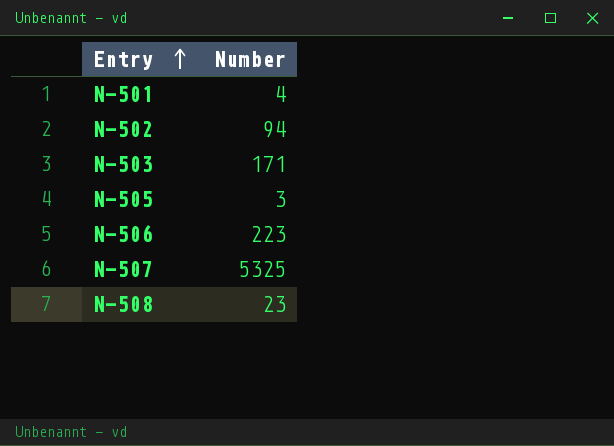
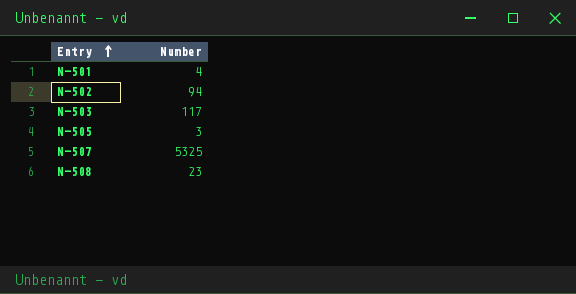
row N-506: 223 -> none
N-503 | Number: 171 -> 117

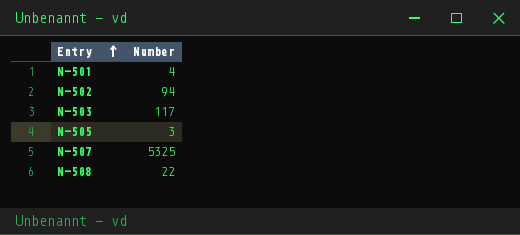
N-508 | Number: 23 -> 22

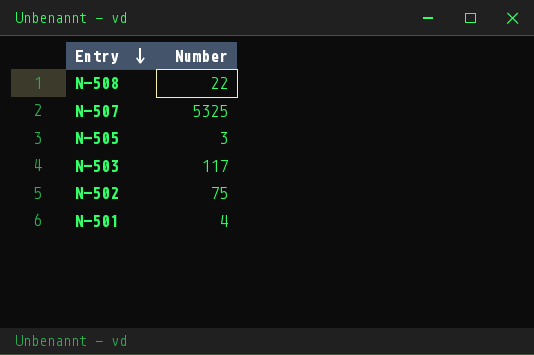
row order: Entry ascending -> Entry descending
N-502 | Number: 94 -> 75

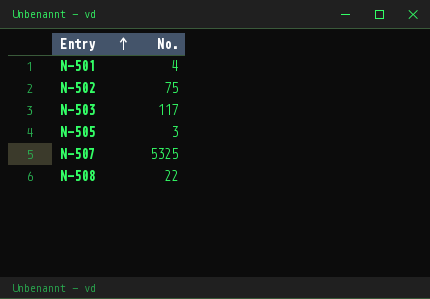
row order: Entry descending -> Entry ascending
column name: Number -> No.

